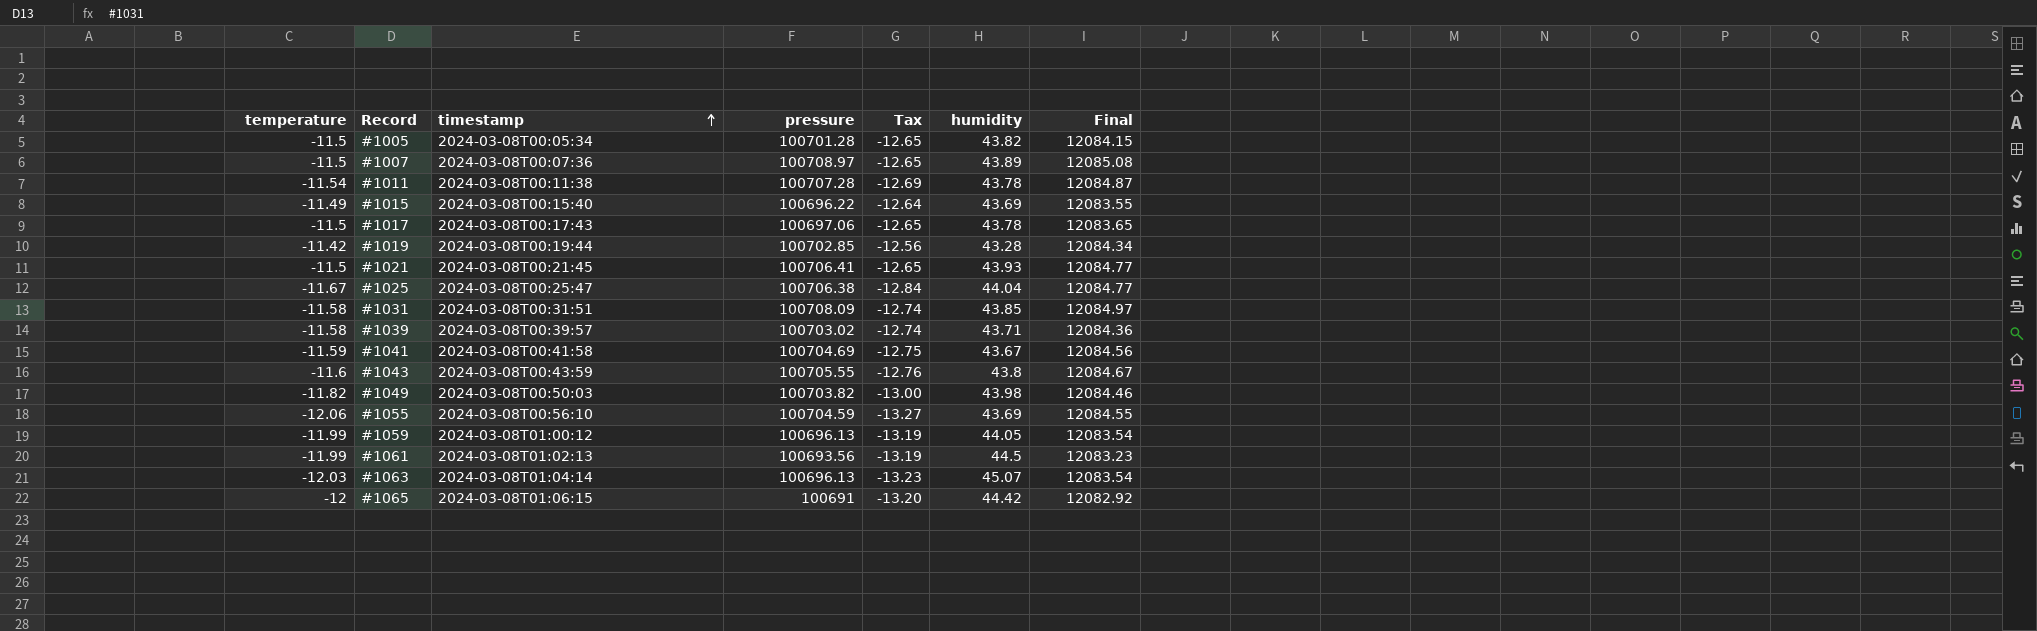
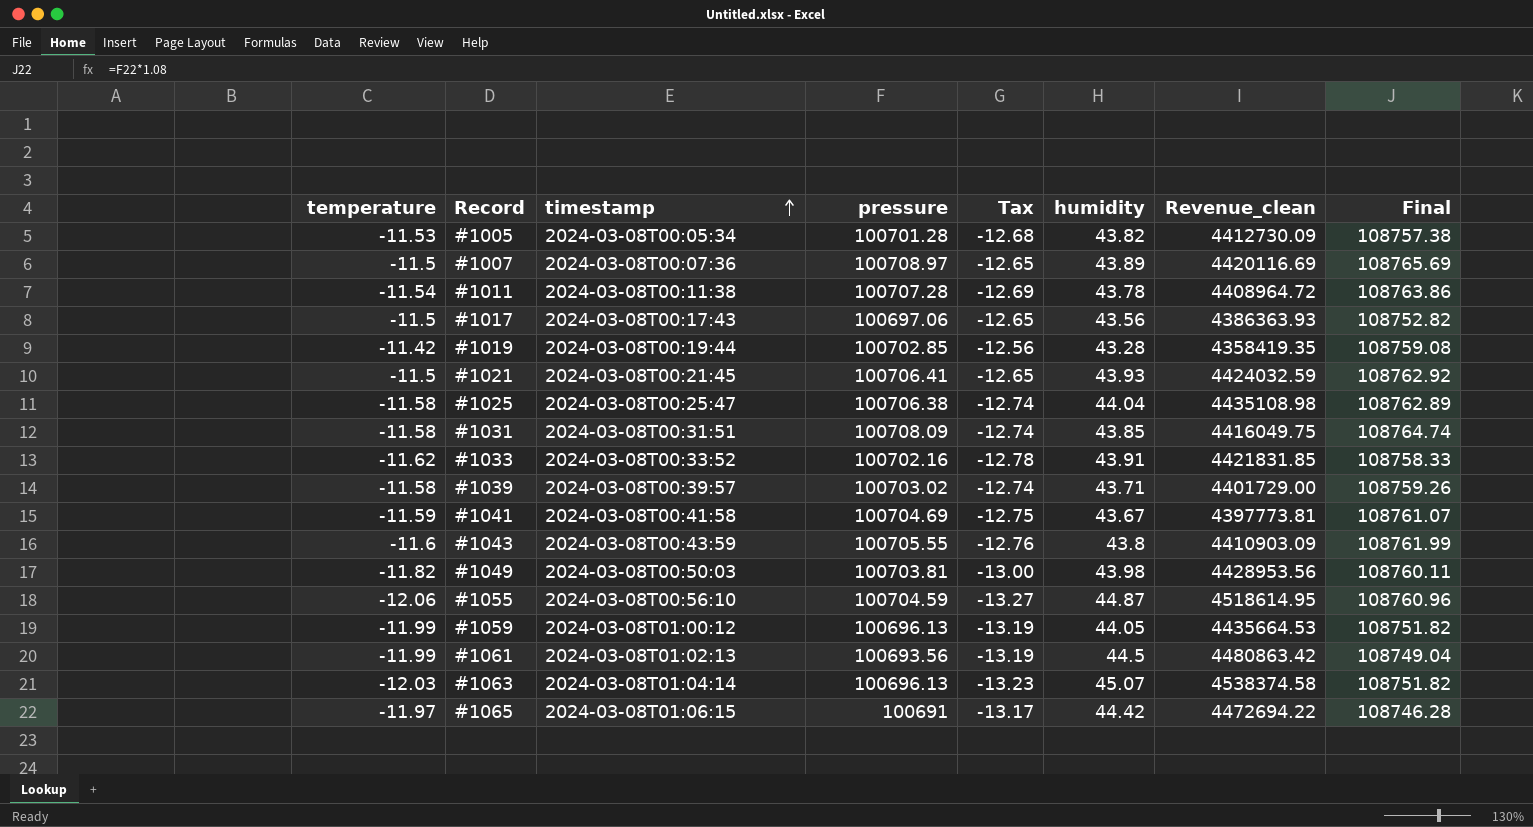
column Revenue_clean | formula: none -> [pressure] * [humidity]
column Final | formula: [pressure] * 0.12 -> [pressure] * 1.08
row #1015: -11.49 | 2024-03-08T00:15:40 | 100696.22 | -12.64 | 43.69 | 12083.55 -> none
#1005 | temperature: -11.5 -> -11.53
#1005 | Tax: -12.65 -> -12.68
#1017 | humidity: 43.78 -> 43.56
#1025 | temperature: -11.67 -> -11.58
#1025 | Tax: -12.84 -> -12.74
row #1033: none -> -11.62 | 2024-03-08T00:33:52 | 100702.16 | -12.78 | 43.91 | 4421831.85 | 108758.33
#1049 | pressure: 100703.82 -> 100703.81
#1055 | humidity: 43.69 -> 44.87
#1065 | temperature: -12 -> -11.97
#1065 | Tax: -13.20 -> -13.17

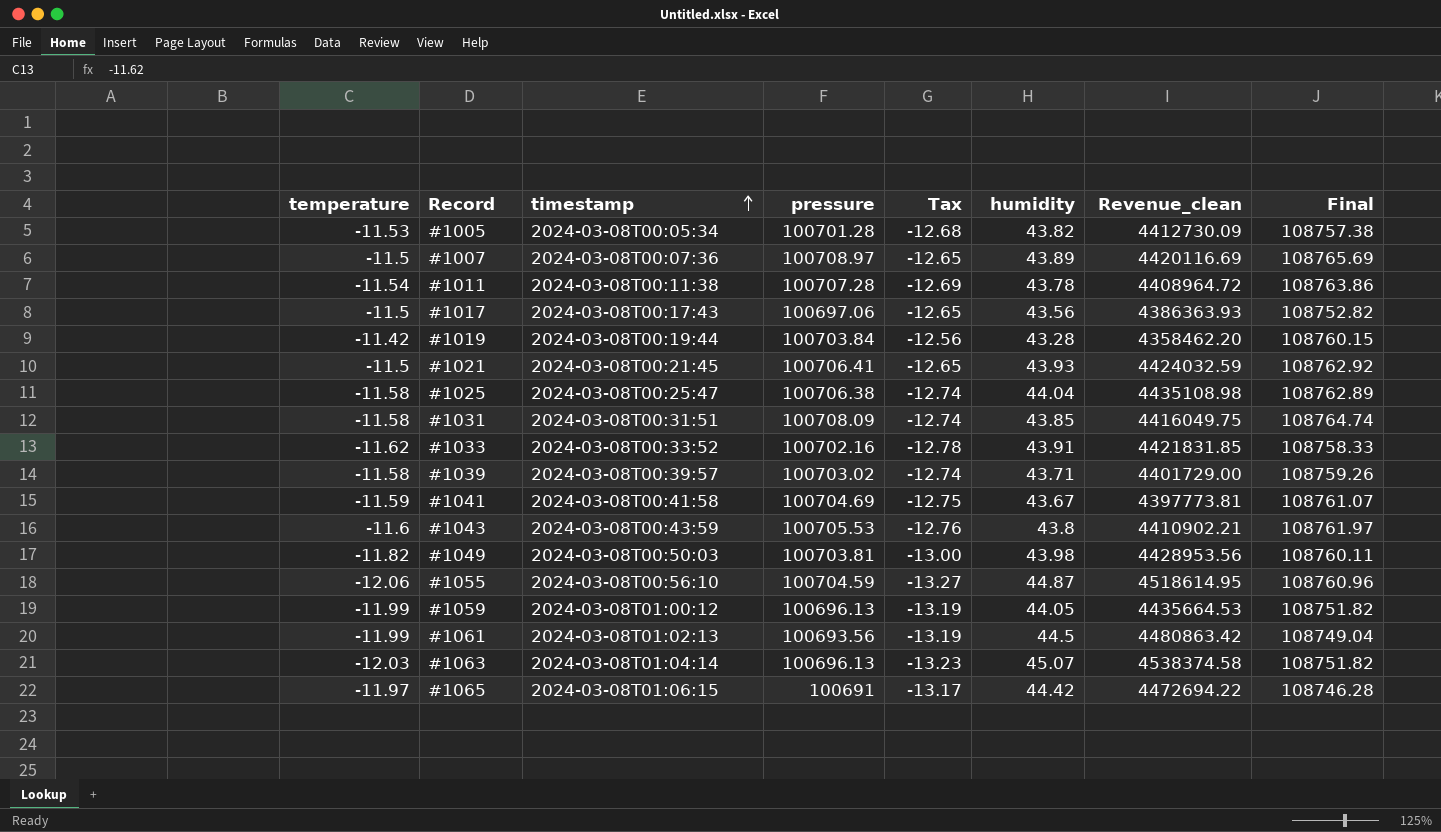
#1019 | pressure: 100702.85 -> 100703.84
#1019 | Revenue_clean: 4358419.35 -> 4358462.20
#1019 | Final: 108759.08 -> 108760.15
#1043 | pressure: 100705.55 -> 100705.53
#1043 | Revenue_clean: 4410903.09 -> 4410902.21
#1043 | Final: 108761.99 -> 108761.97

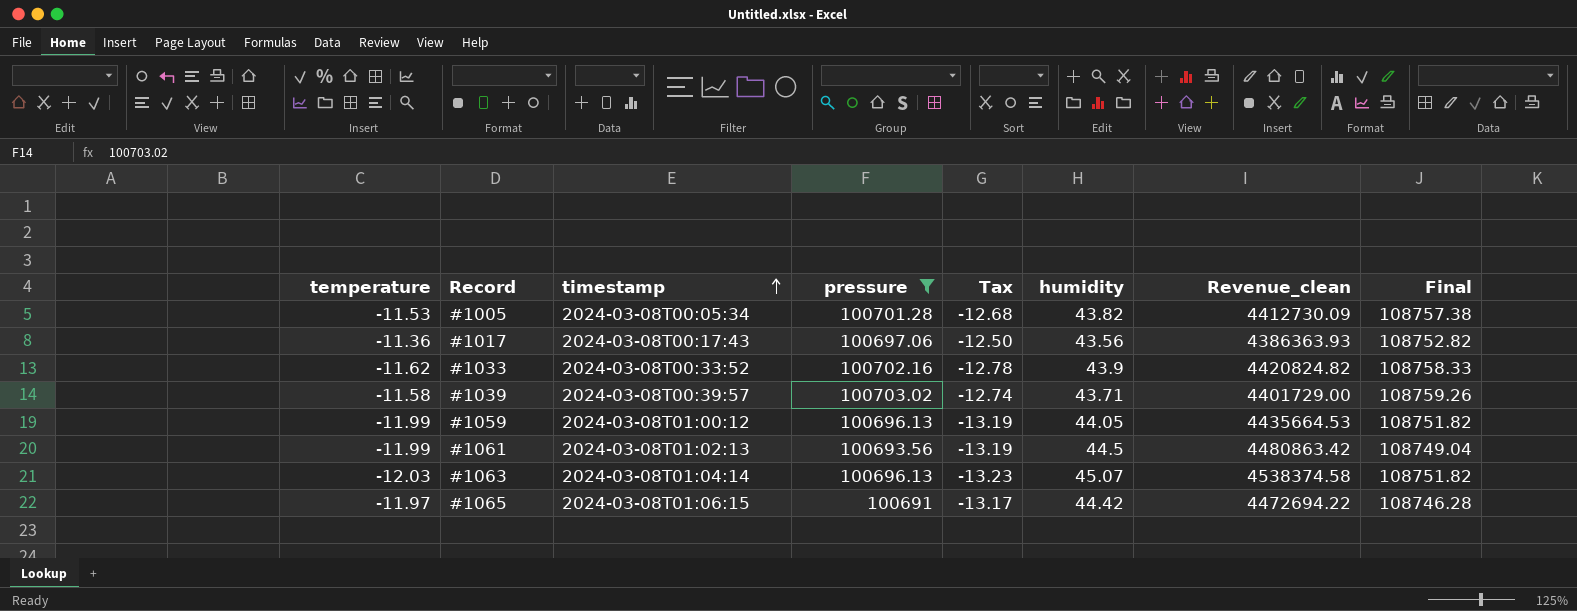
filter: none -> pressure <= 100703.02
#1017 | temperature: -11.5 -> -11.36
#1017 | Tax: -12.65 -> -12.50
#1033 | humidity: 43.91 -> 43.9
#1033 | Revenue_clean: 4421831.85 -> 4420824.82

